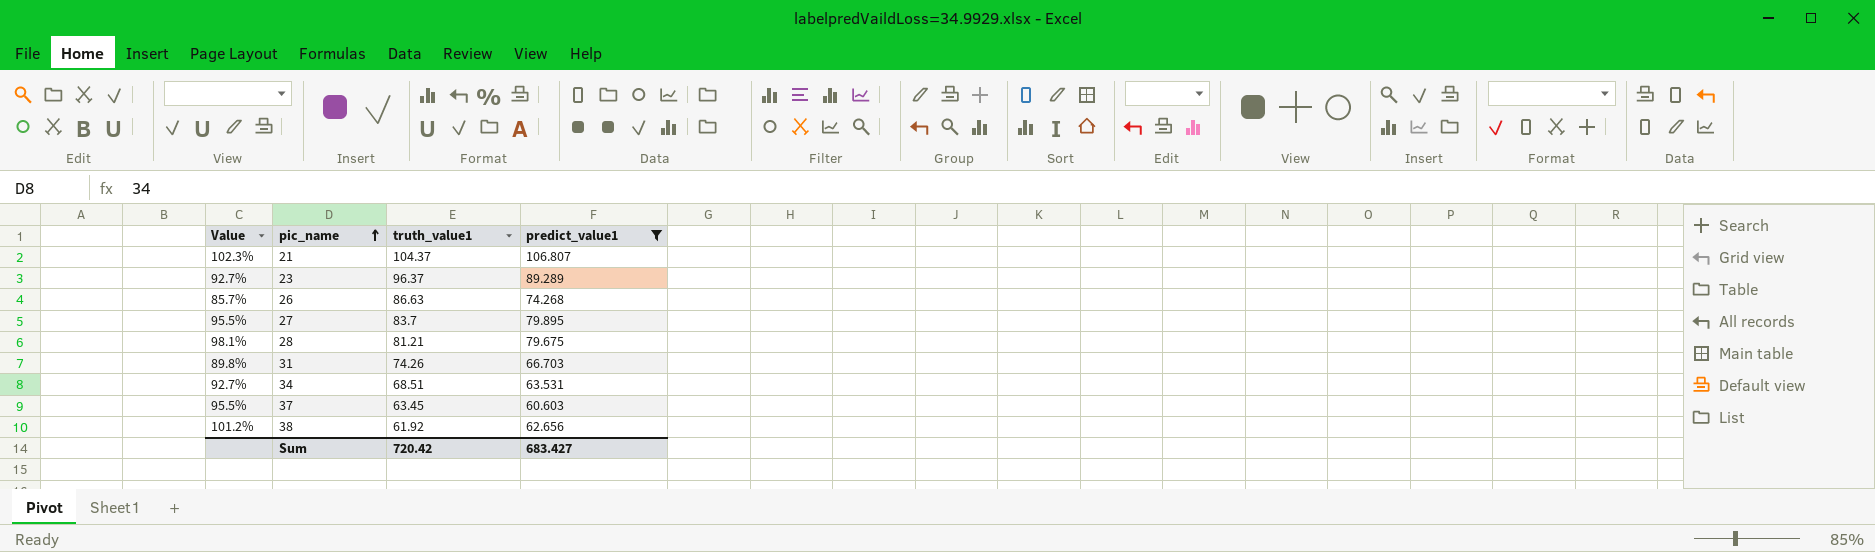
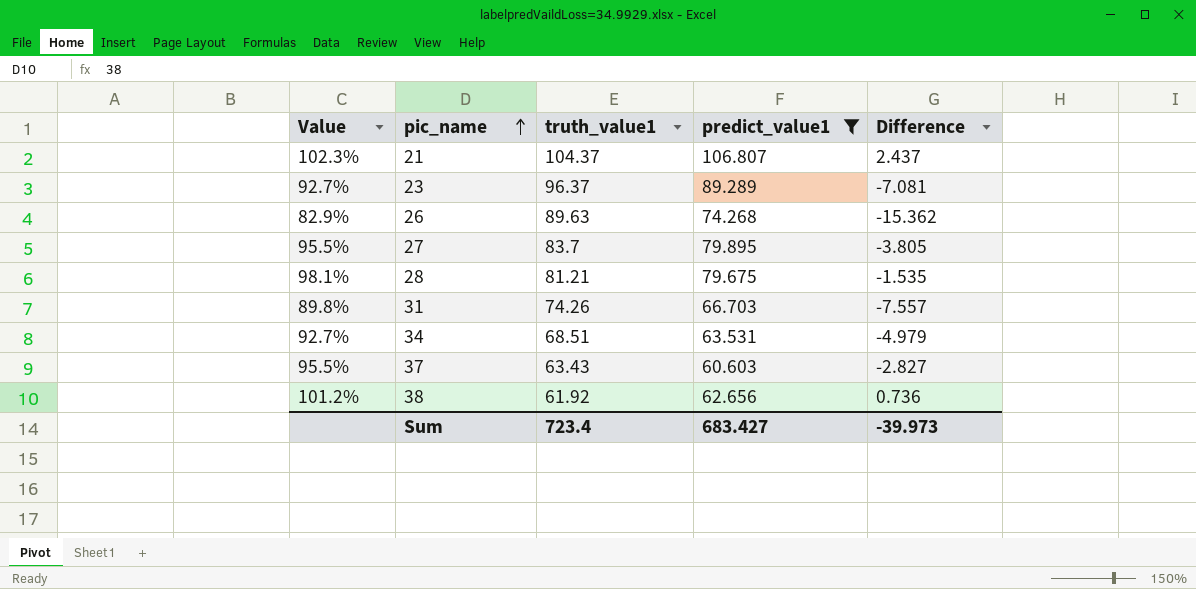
column Difference | formula: none -> [predict_value1] - [truth_value1]
26 | Value: 85.7% -> 82.9%
26 | truth_value1: 86.63 -> 89.63
37 | truth_value1: 63.45 -> 63.43
Sum | truth_value1: 720.42 -> 723.4

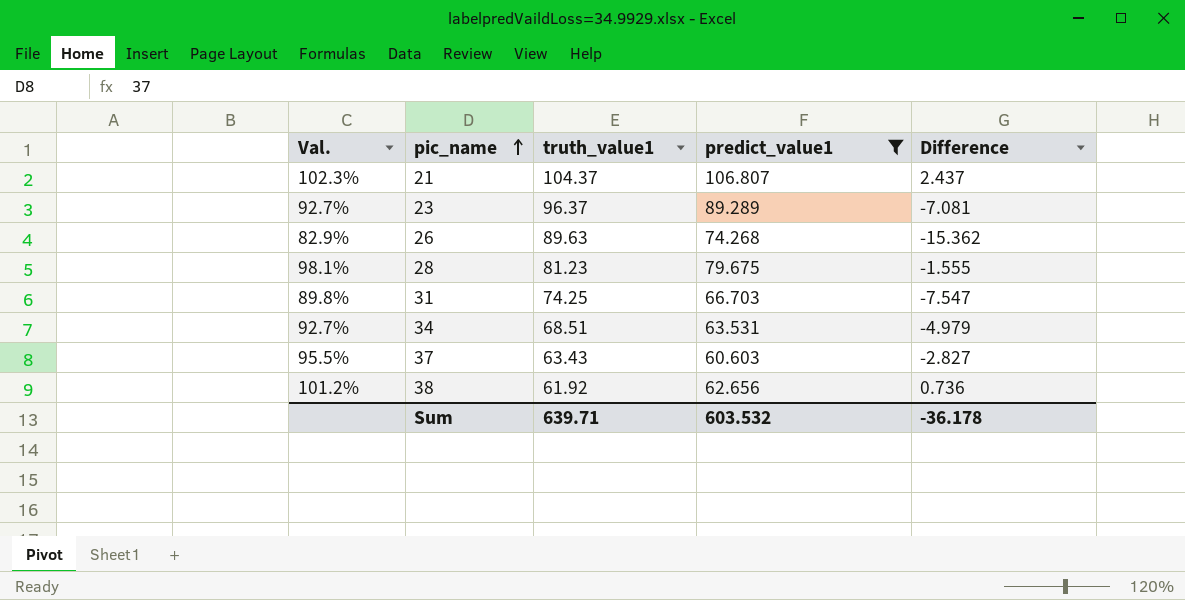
column name: Value -> Val.
row 27: 95.5% | 83.7 | 79.895 | -3.805 -> none
28 | truth_value1: 81.21 -> 81.23
28 | Difference: -1.535 -> -1.555
31 | truth_value1: 74.26 -> 74.25
31 | Difference: -7.557 -> -7.547
Sum | truth_value1: 723.4 -> 639.71
Sum | predict_value1: 683.427 -> 603.532
Sum | Difference: -39.973 -> -36.178

